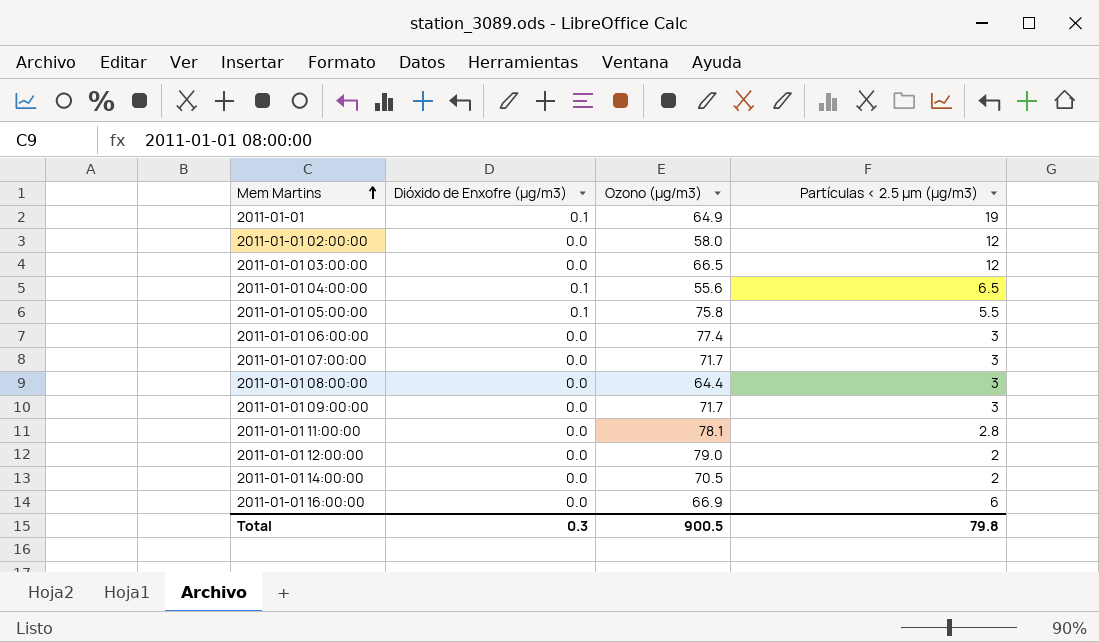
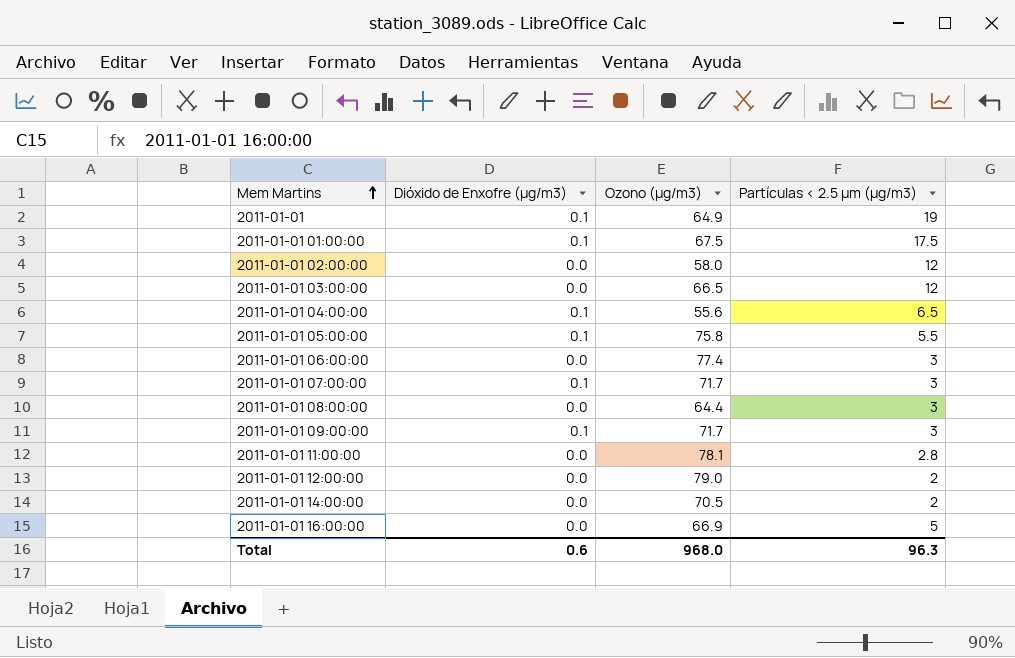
row 2011-01-01 01:00:00: none -> 0.1 | 67.5 | 17.5
2011-01-01 07:00:00 | Dióxido de Enxofre (µg/m3): 0.0 -> 0.1
2011-01-01 09:00:00 | Dióxido de Enxofre (µg/m3): 0.0 -> 0.1
2011-01-01 16:00:00 | Partículas < 2.5 µm (µg/m3): 6 -> 5
Total | Dióxido de Enxofre (µg/m3): 0.3 -> 0.6
Total | Ozono (µg/m3): 900.5 -> 968.0
Total | Partículas < 2.5 µm (µg/m3): 79.8 -> 96.3

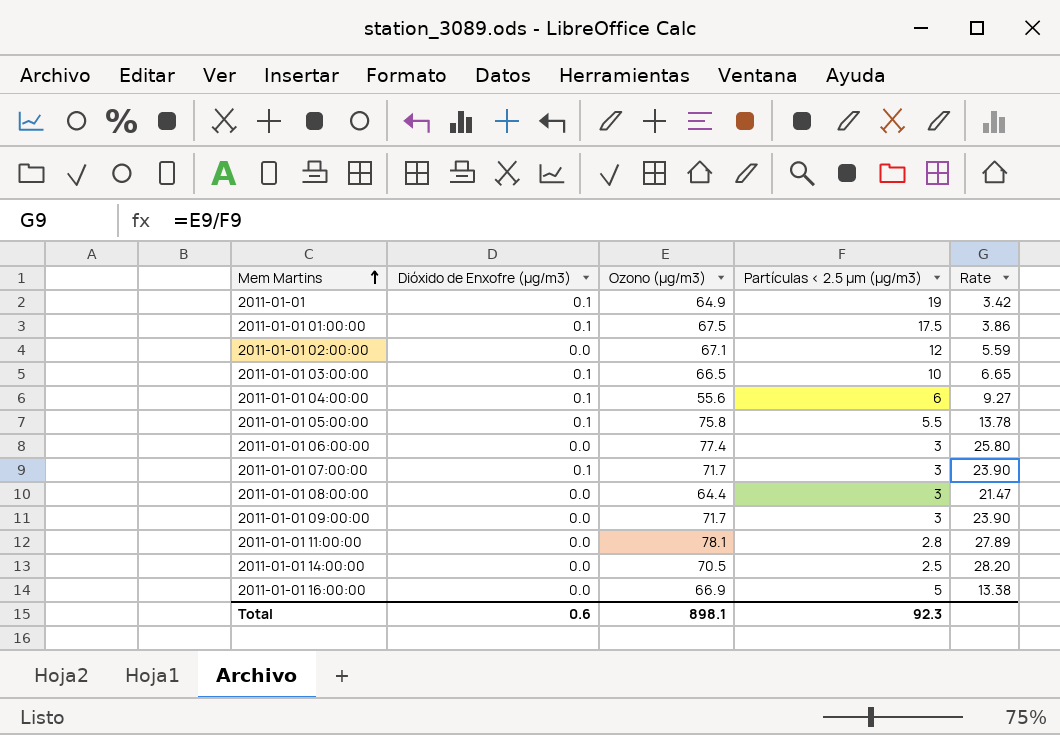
column Rate | formula: none -> [Ozono (µg/m3)] / [Partículas < 2.5 µm (µg/m3)]
row 2011-01-01 12:00:00: 0.0 | 79.0 | 2 -> none
2011-01-01 02:00:00 | Ozono (µg/m3): 58.0 -> 67.1
2011-01-01 03:00:00 | Dióxido de Enxofre (µg/m3): 0.0 -> 0.1
2011-01-01 03:00:00 | Partículas < 2.5 µm (µg/m3): 12 -> 10
2011-01-01 04:00:00 | Partículas < 2.5 µm (µg/m3): 6.5 -> 6
2011-01-01 09:00:00 | Dióxido de Enxofre (µg/m3): 0.1 -> 0.0
2011-01-01 14:00:00 | Partículas < 2.5 µm (µg/m3): 2 -> 2.5
Total | Ozono (µg/m3): 968.0 -> 898.1
Total | Partículas < 2.5 µm (µg/m3): 96.3 -> 92.3

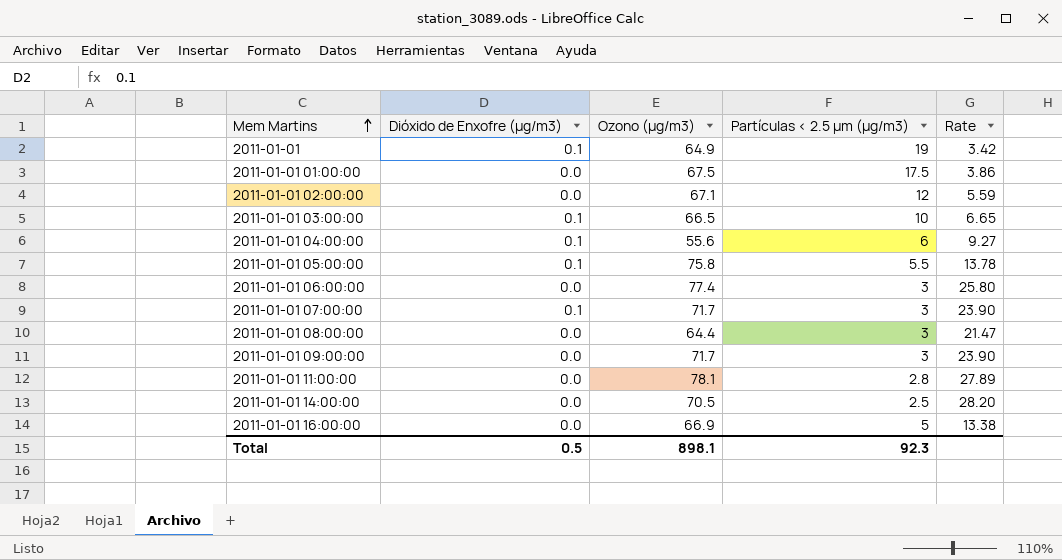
2011-01-01 01:00:00 | Dióxido de Enxofre (µg/m3): 0.1 -> 0.0
Total | Dióxido de Enxofre (µg/m3): 0.6 -> 0.5

